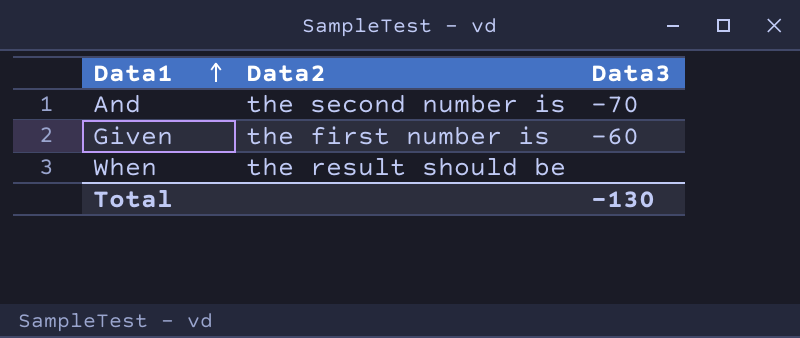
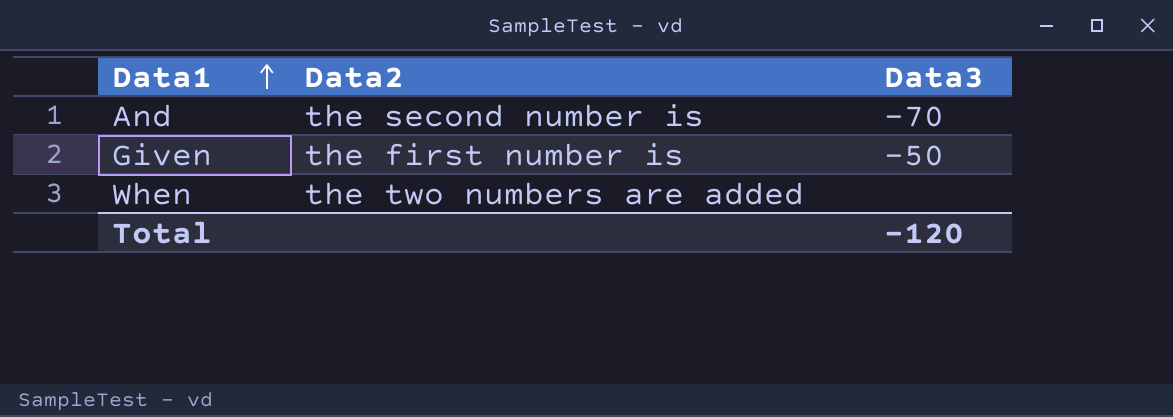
Given | Data3: -60 -> -50
When | Data2: the result should be -> the two numbers are added
Total | Data3: -130 -> -120

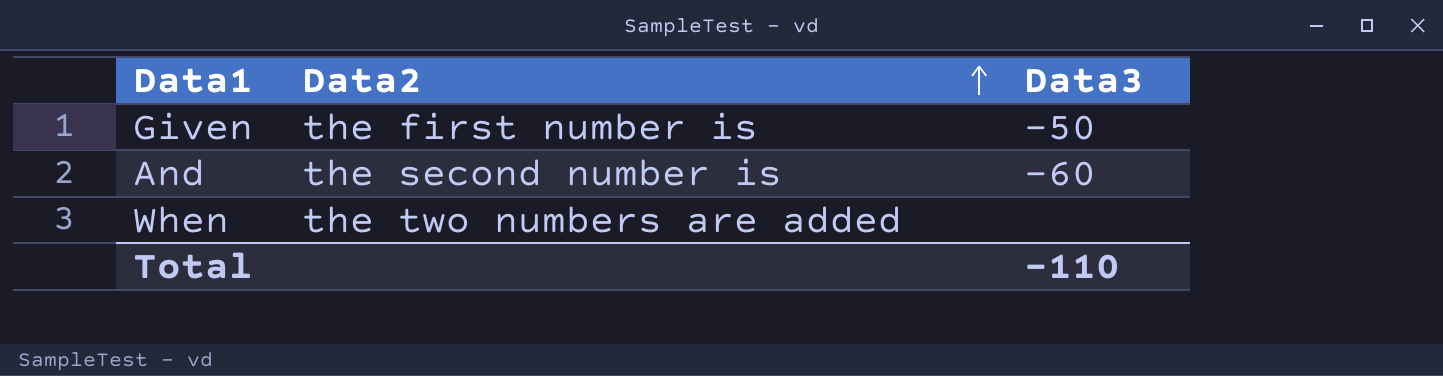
row order: Data1 ascending -> Data2 ascending
And | Data3: -70 -> -60
Total | Data3: -120 -> -110

